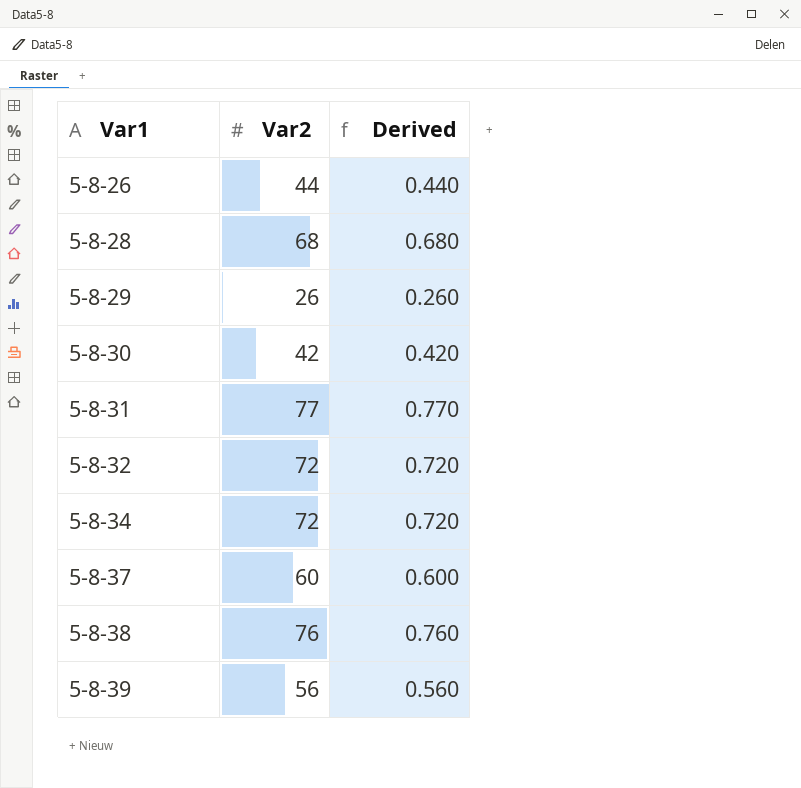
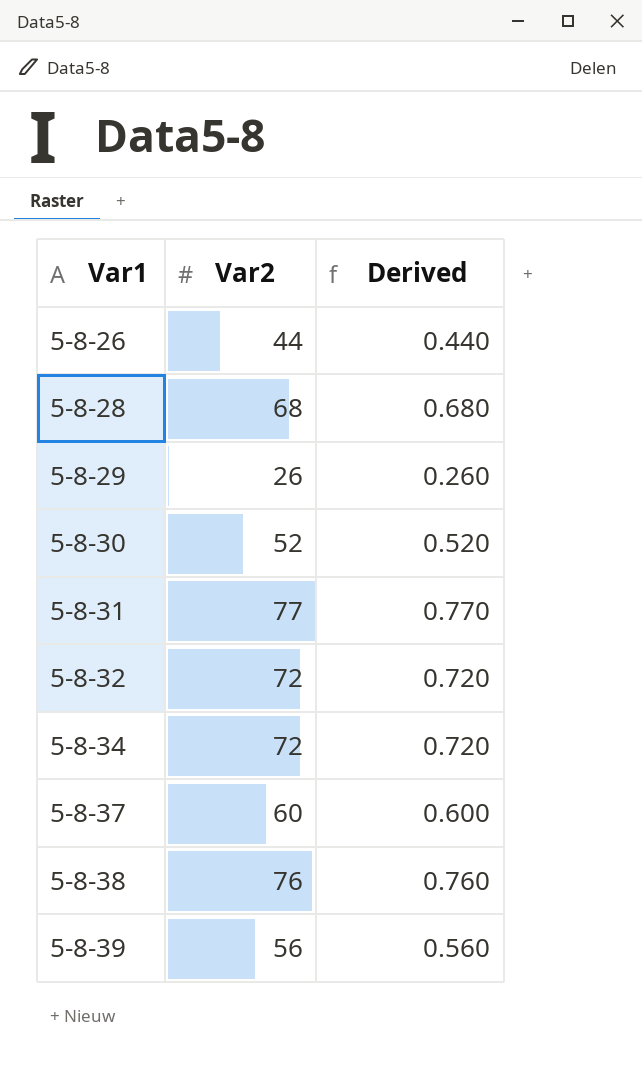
5-8-30 | Var2: 42 -> 52
5-8-30 | Derived: 0.420 -> 0.520

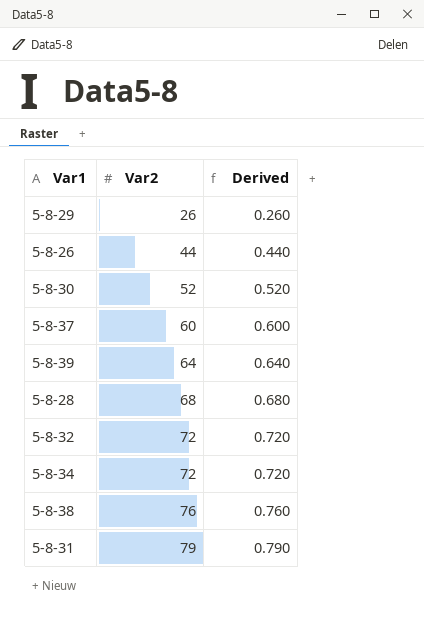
row order: Var1 ascending -> Var2 ascending
5-8-39 | Var2: 56 -> 64
5-8-39 | Derived: 0.560 -> 0.640
5-8-31 | Var2: 77 -> 79
5-8-31 | Derived: 0.770 -> 0.790

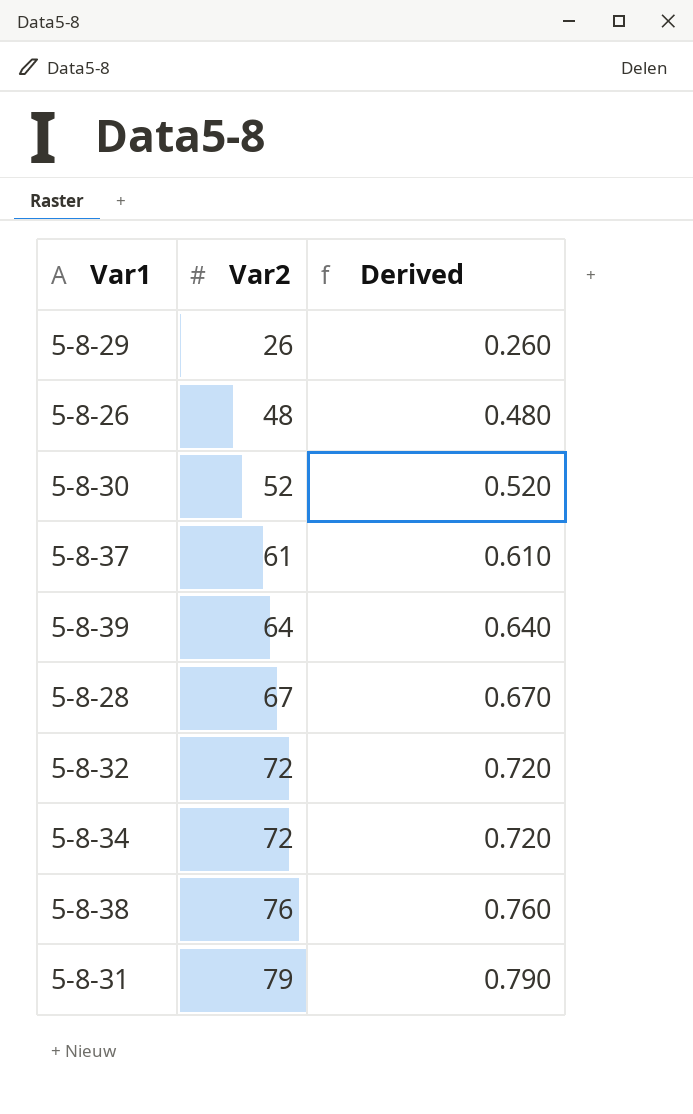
5-8-26 | Var2: 44 -> 48
5-8-26 | Derived: 0.440 -> 0.480
5-8-37 | Var2: 60 -> 61
5-8-37 | Derived: 0.600 -> 0.610
5-8-28 | Var2: 68 -> 67
5-8-28 | Derived: 0.680 -> 0.670

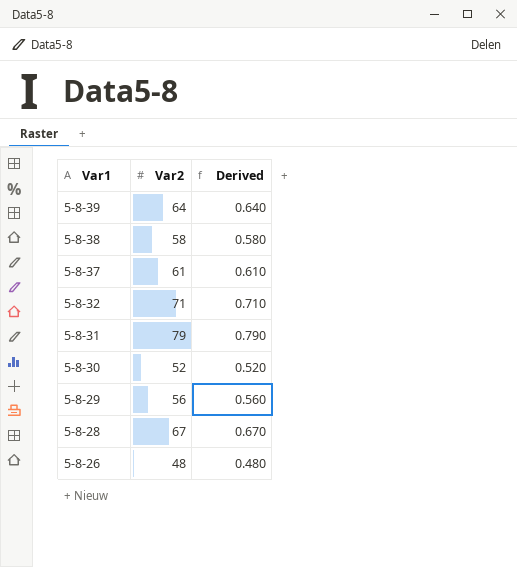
row order: Var2 ascending -> Var1 descending
row 5-8-34: 72 | 0.720 -> none
5-8-38 | Var2: 76 -> 58
5-8-38 | Derived: 0.760 -> 0.580
5-8-32 | Var2: 72 -> 71
5-8-32 | Derived: 0.720 -> 0.710
5-8-29 | Var2: 26 -> 56
5-8-29 | Derived: 0.260 -> 0.560

